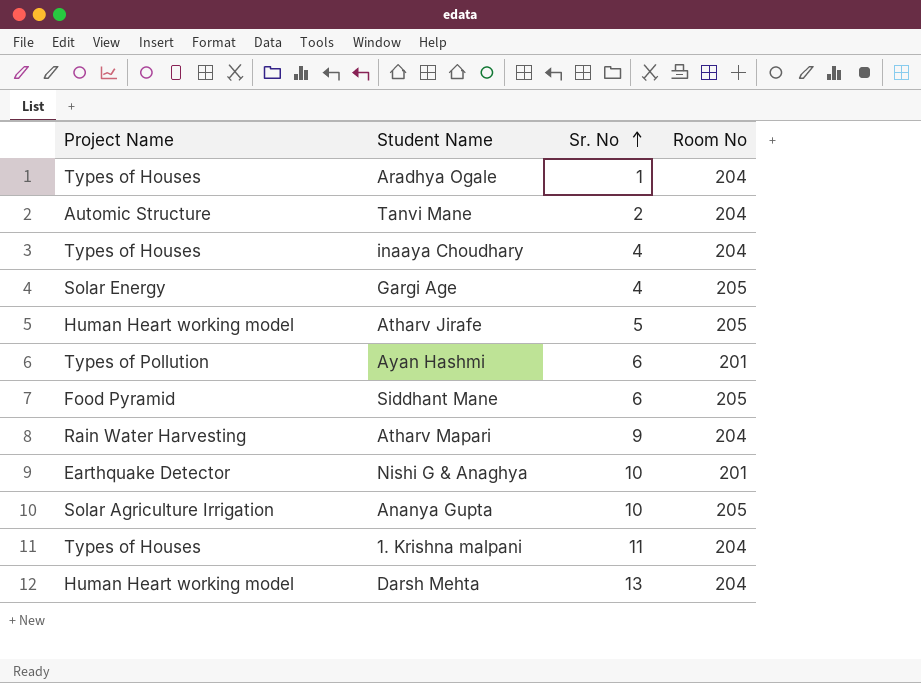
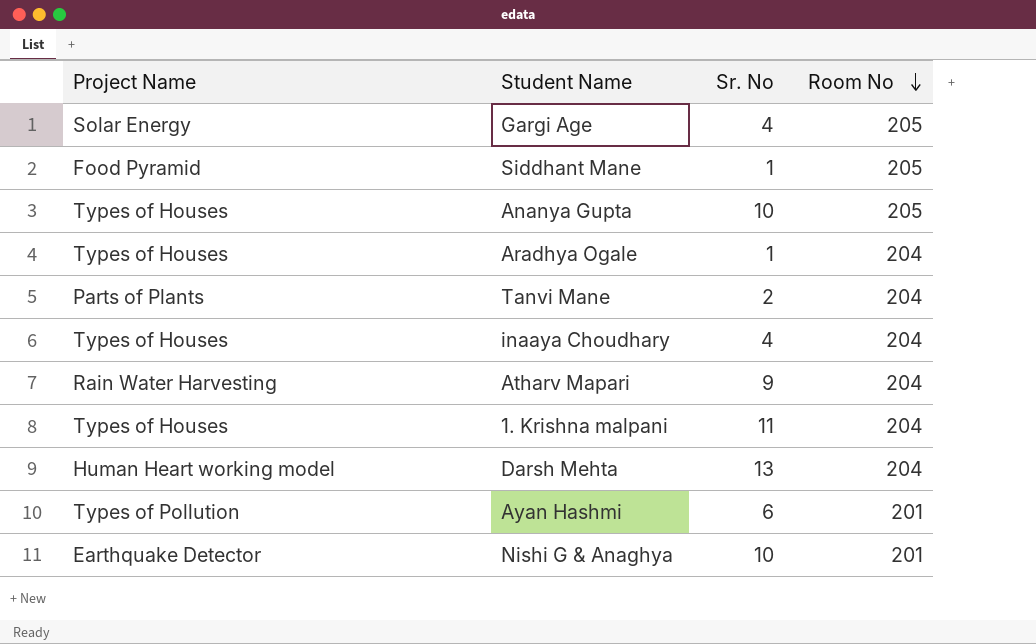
row order: Sr. No ascending -> Room No descending
row Atharv Jirafe: Human Heart working model | 5 | 205 -> none
Siddhant Mane | Sr. No: 6 -> 1
Ananya Gupta | Project Name: Solar Agriculture Irrigation -> Types of Houses
Tanvi Mane | Project Name: Automic Structure -> Parts of Plants

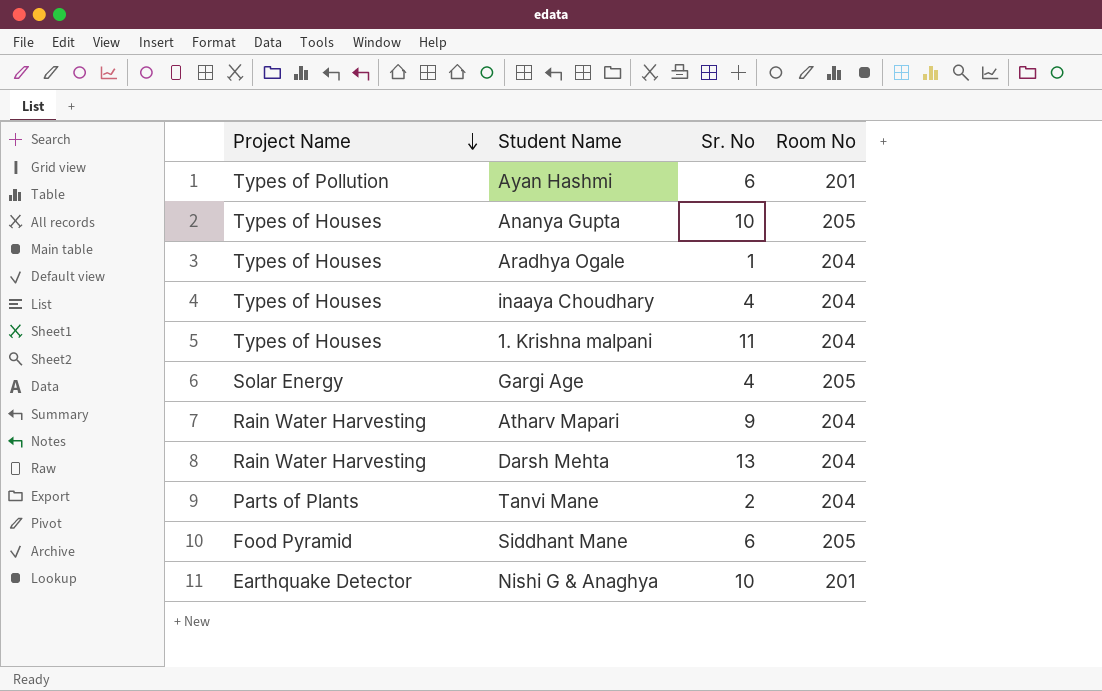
row order: Room No descending -> Project Name descending
Darsh Mehta | Project Name: Human Heart working model -> Rain Water Harvesting
Siddhant Mane | Sr. No: 1 -> 6

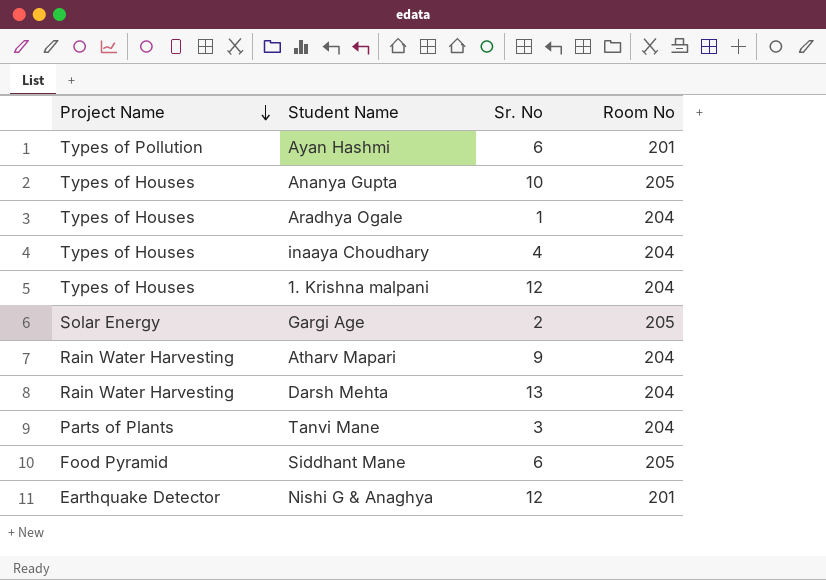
1. Krishna malpani | Sr. No: 11 -> 12
Gargi Age | Sr. No: 4 -> 2
Tanvi Mane | Sr. No: 2 -> 3
Nishi G & Anaghya | Sr. No: 10 -> 12

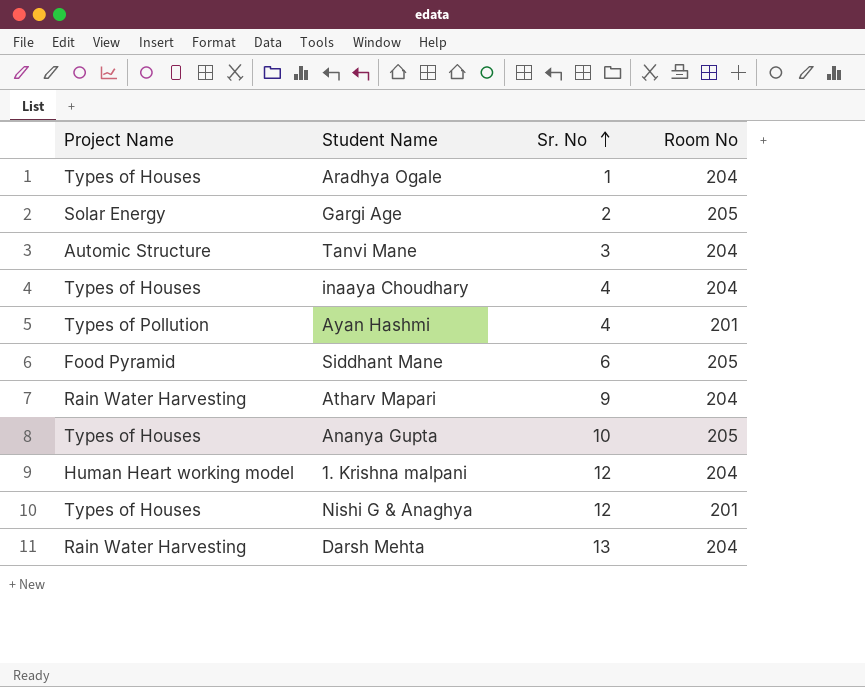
row order: Project Name descending -> Sr. No ascending
Tanvi Mane | Project Name: Parts of Plants -> Automic Structure
Ayan Hashmi | Sr. No: 6 -> 4
1. Krishna malpani | Project Name: Types of Houses -> Human Heart working model
Nishi G & Anaghya | Project Name: Earthquake Detector -> Types of Houses

